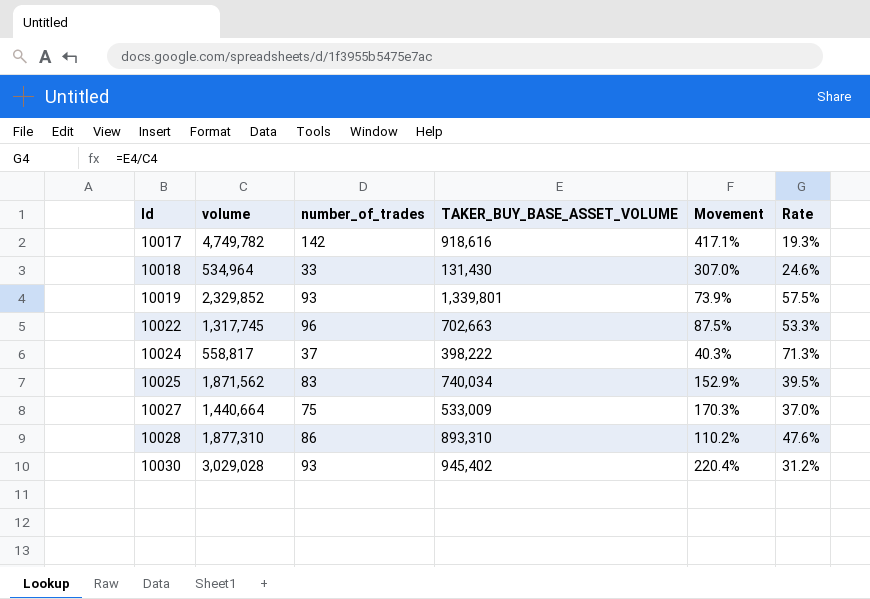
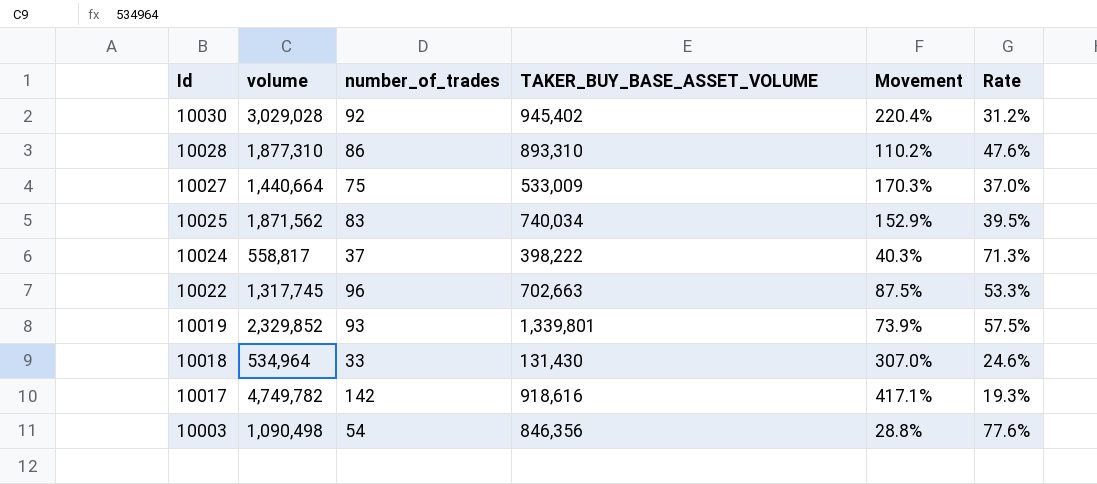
row order: Id ascending -> Id descending
10030 | number_of_trades: 93 -> 92
row 10003: none -> 1,090,498 | 54 | 846,356 | 28.8% | 77.6%

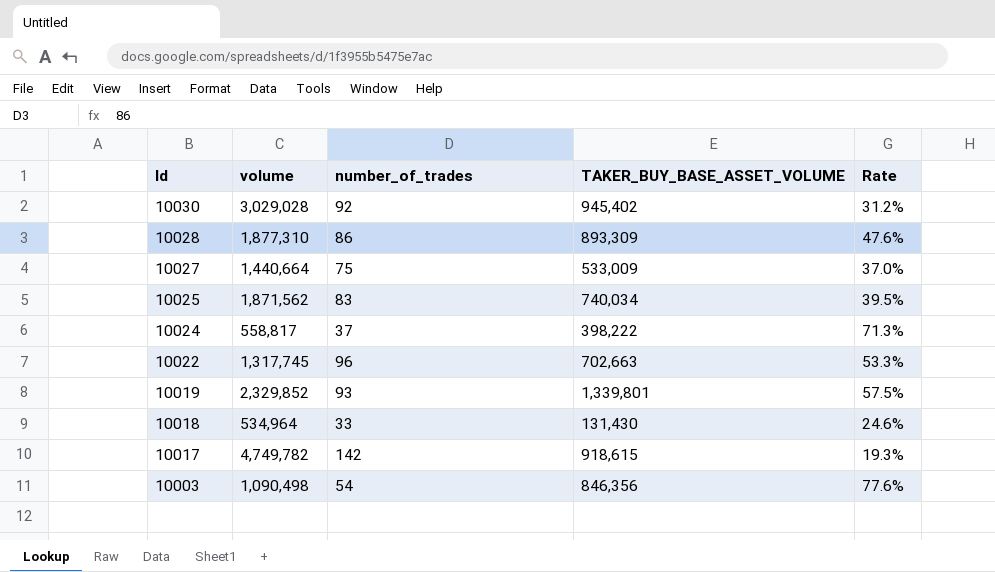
column Movement | formula: ([volume] - [TAKER_BUY_BASE_ASSET_VOLUME]) / [TAKER_BUY_BASE_ASSET_VOLUME] -> none
10028 | TAKER_BUY_BASE_ASSET_VOLUME: 893,310 -> 893,309
10017 | TAKER_BUY_BASE_ASSET_VOLUME: 918,616 -> 918,615

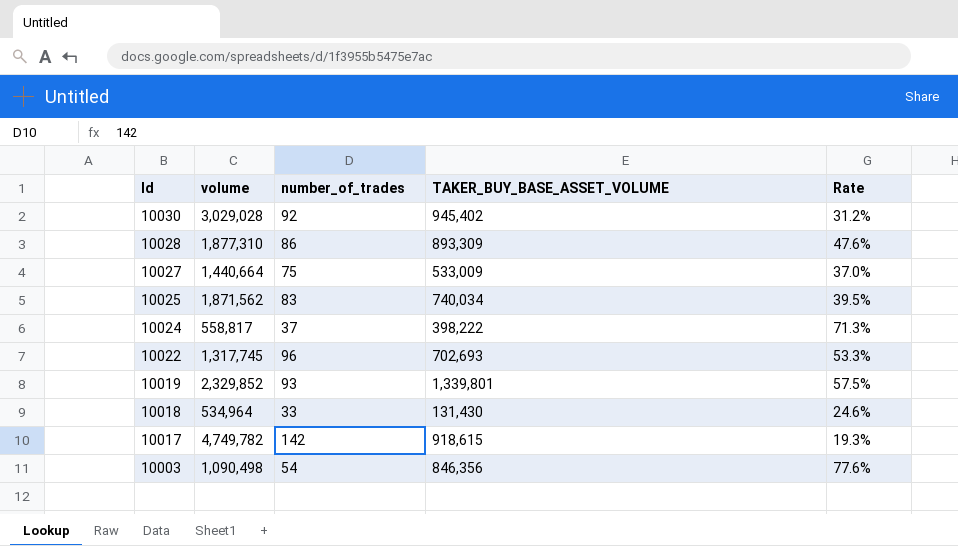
10022 | TAKER_BUY_BASE_ASSET_VOLUME: 702,663 -> 702,693

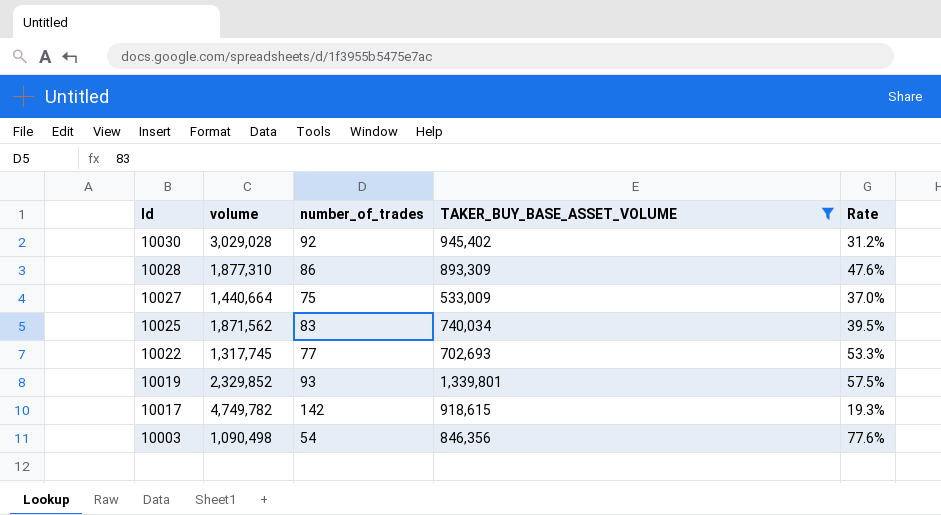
filter: none -> TAKER_BUY_BASE_ASSET_VOLUME >= 533,009
10022 | number_of_trades: 96 -> 77

